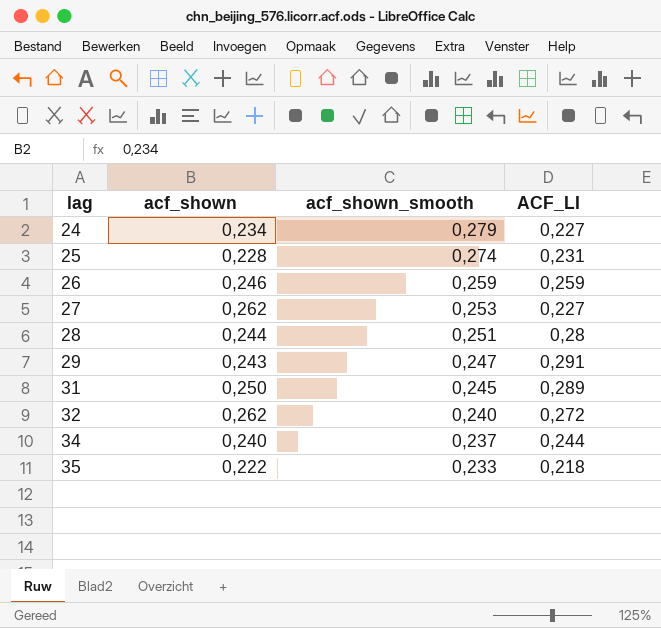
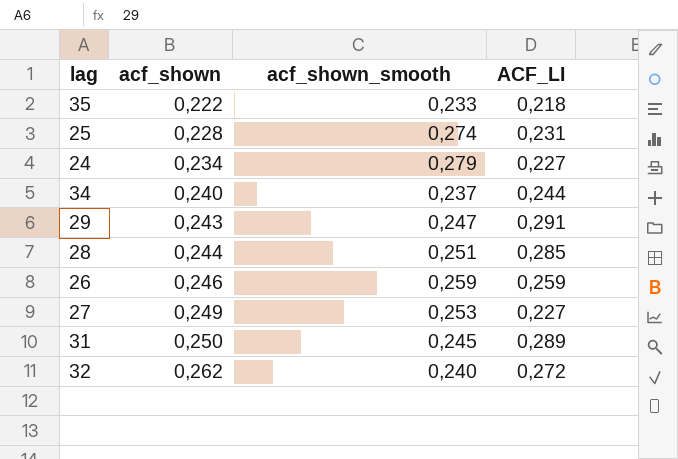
row order: lag ascending -> acf_shown ascending
28 | ACF_LI: 0,28 -> 0,285
27 | acf_shown: 0,262 -> 0,249

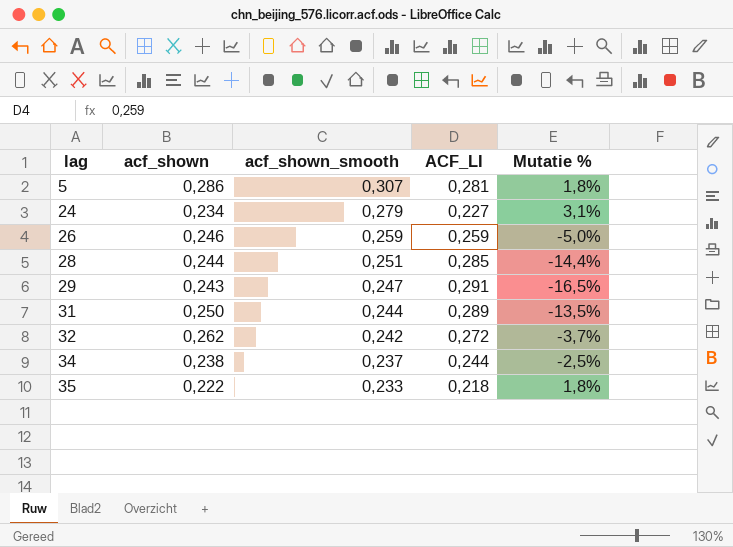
row order: acf_shown ascending -> lag ascending
column Mutatie % | formula: none -> ([acf_shown] - [ACF_LI]) / [ACF_LI]
row 25: 0,228 | 0,274 | 0,231 -> none
row 27: 0,249 | 0,253 | 0,227 -> none
row 5: none -> 0,286 | 0,307 | 0,281 | 1,8%
31 | acf_shown_smooth: 0,245 -> 0,244
32 | acf_shown_smooth: 0,240 -> 0,242
34 | acf_shown: 0,240 -> 0,238

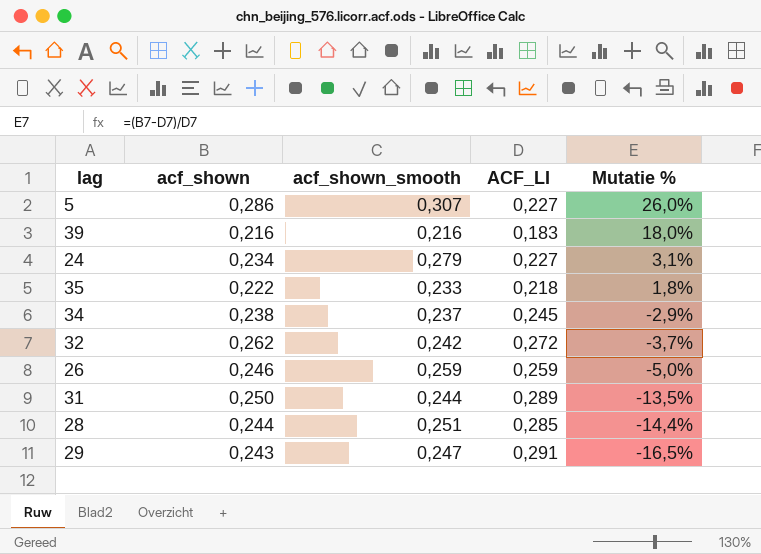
row order: lag ascending -> Mutatie % descending
5 | ACF_LI: 0,281 -> 0,227
5 | Mutatie %: 1,8% -> 26,0%
row 39: none -> 0,216 | 0,216 | 0,183 | 18,0%
34 | ACF_LI: 0,244 -> 0,245
34 | Mutatie %: -2,5% -> -2,9%

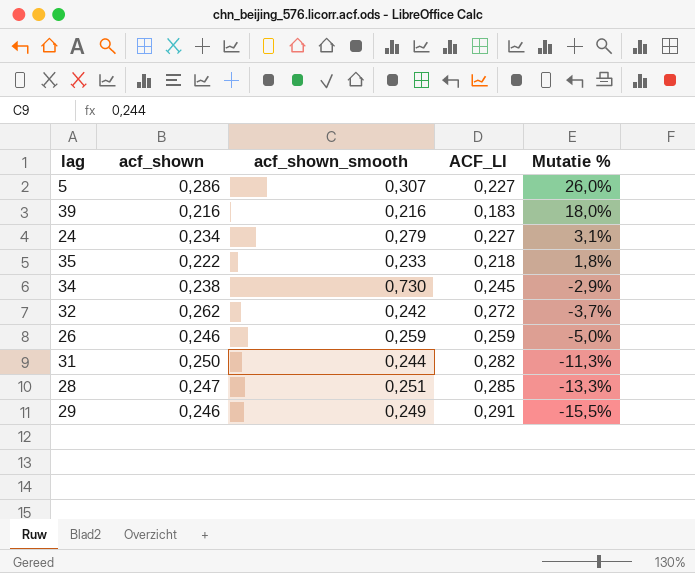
34 | acf_shown_smooth: 0,237 -> 0,730
31 | ACF_LI: 0,289 -> 0,282
31 | Mutatie %: -13,5% -> -11,3%
28 | acf_shown: 0,244 -> 0,247
28 | Mutatie %: -14,4% -> -13,3%
29 | acf_shown: 0,243 -> 0,246
29 | acf_shown_smooth: 0,247 -> 0,249
29 | Mutatie %: -16,5% -> -15,5%

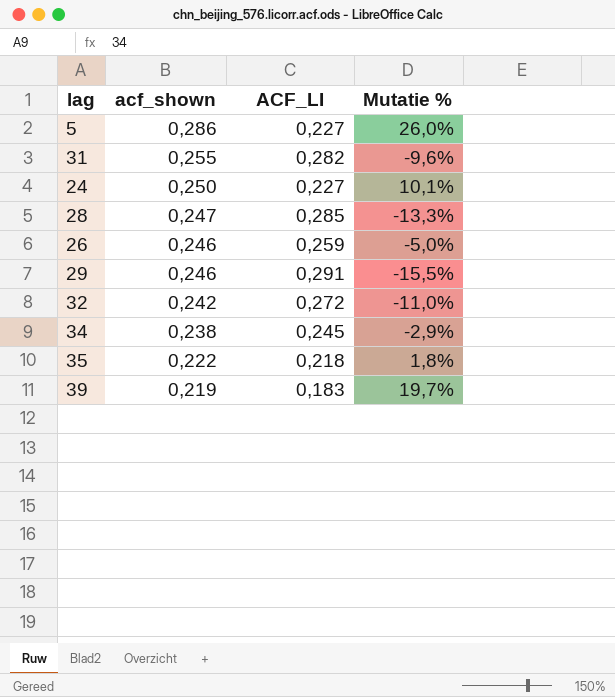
row order: Mutatie % descending -> acf_shown descending
column acf_shown_smooth | position: 3 -> none
31 | acf_shown: 0,250 -> 0,255
31 | Mutatie %: -11,3% -> -9,6%
24 | acf_shown: 0,234 -> 0,250
24 | Mutatie %: 3,1% -> 10,1%
32 | acf_shown: 0,262 -> 0,242
32 | Mutatie %: -3,7% -> -11,0%
39 | acf_shown: 0,216 -> 0,219
39 | Mutatie %: 18,0% -> 19,7%

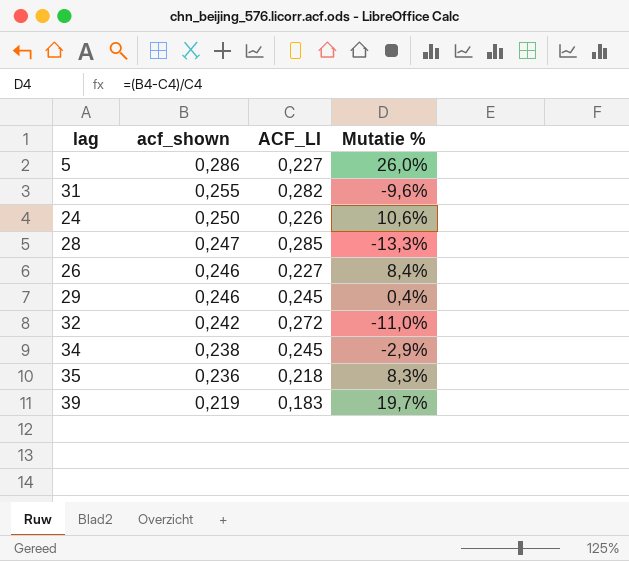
24 | ACF_LI: 0,227 -> 0,226
24 | Mutatie %: 10,1% -> 10,6%
26 | ACF_LI: 0,259 -> 0,227
26 | Mutatie %: -5,0% -> 8,4%
29 | ACF_LI: 0,291 -> 0,245
29 | Mutatie %: -15,5% -> 0,4%
35 | acf_shown: 0,222 -> 0,236
35 | Mutatie %: 1,8% -> 8,3%

